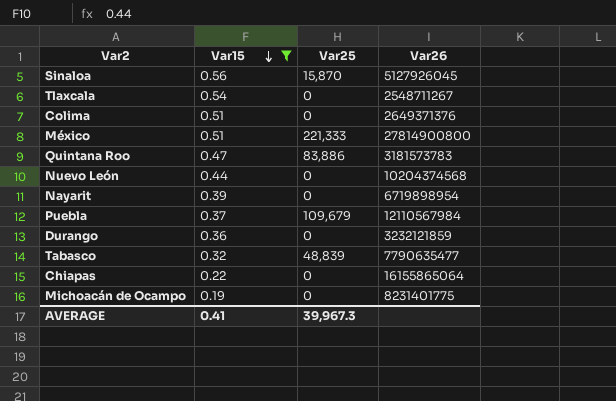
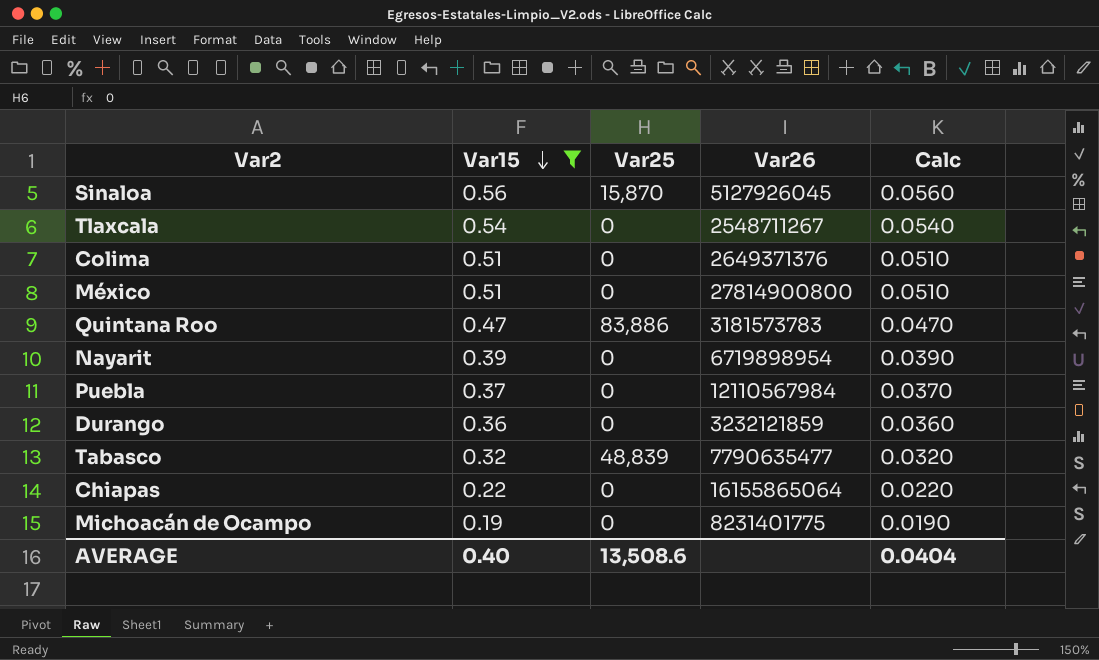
column Calc | formula: none -> [Var15] * 0.1
row Nuevo León: 0.44 | 0 | 10204374568 -> none
México | Var25: 221,333 -> 0
Puebla | Var25: 109,679 -> 0
AVERAGE | Var15: 0.41 -> 0.40
AVERAGE | Var25: 39,967.3 -> 13,508.6

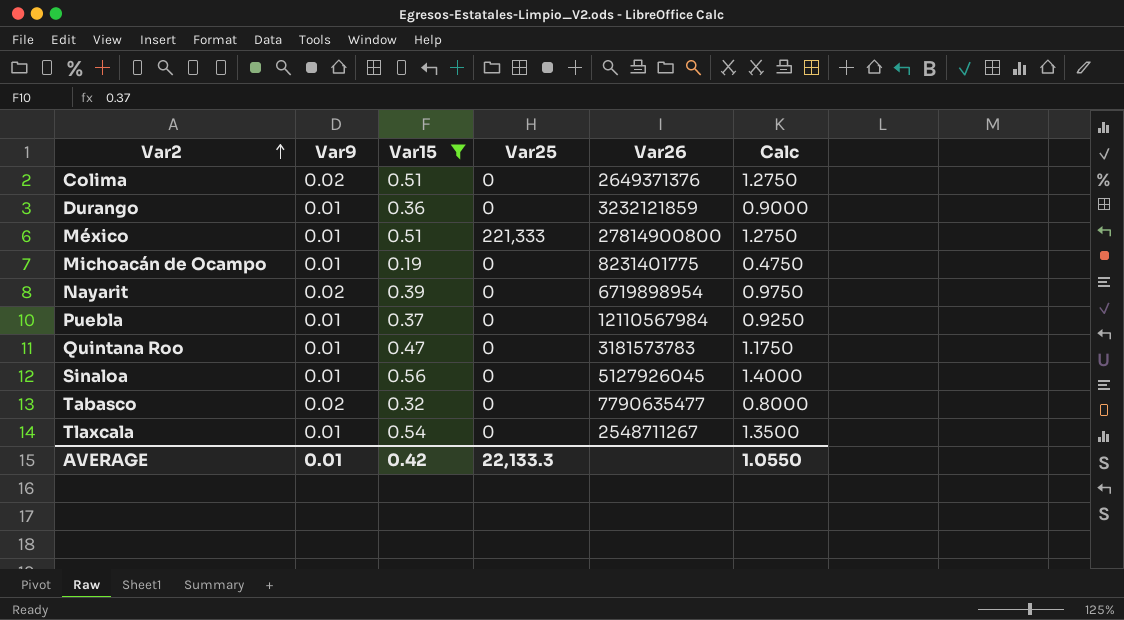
row order: Var15 descending -> Var2 ascending
column Var9 | position: none -> 2
column Calc | formula: [Var15] * 0.1 -> [Var15] * 2.5
row Chiapas: 0.22 | 0 | 16155865064 | 0.0220 -> none
México | Var25: 0 -> 221,333
Quintana Roo | Var25: 83,886 -> 0
Sinaloa | Var25: 15,870 -> 0
Tabasco | Var25: 48,839 -> 0
AVERAGE | Var15: 0.40 -> 0.42
AVERAGE | Var25: 13,508.6 -> 22,133.3
AVERAGE | Calc: 0.0404 -> 1.0550

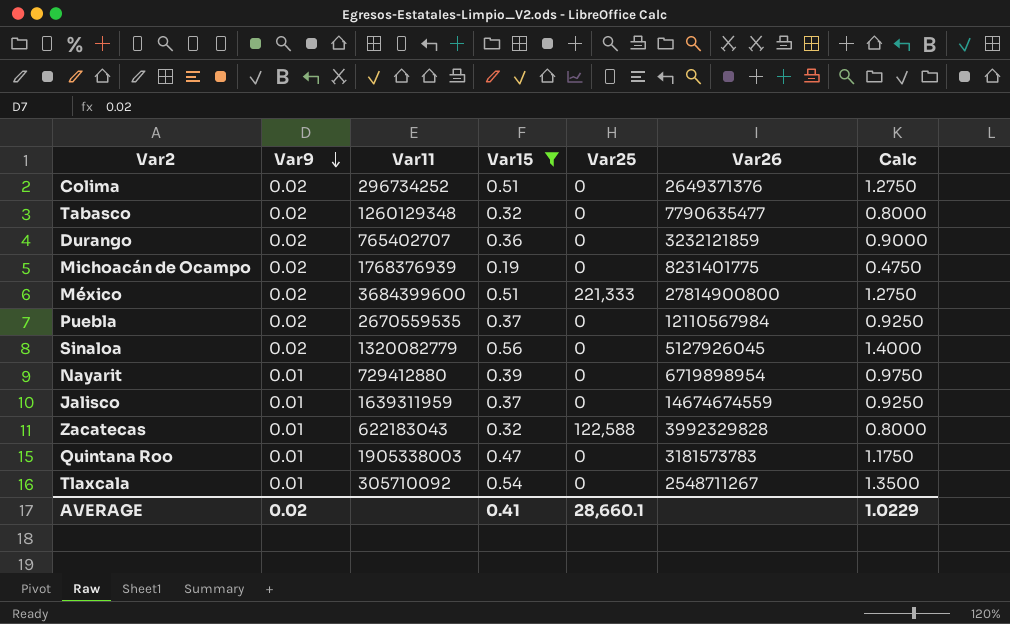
row order: Var2 ascending -> Var9 descending
column Var11 | position: none -> 3
Durango | Var9: 0.01 -> 0.02
Michoacán de Ocampo | Var9: 0.01 -> 0.02
México | Var9: 0.01 -> 0.02
Puebla | Var9: 0.01 -> 0.02
Sinaloa | Var9: 0.01 -> 0.02
Nayarit | Var9: 0.02 -> 0.01
row Jalisco: none -> 0.01 | 1639311959 | 0.37 | 0 | 14674674559 | 0.9250
row Zacatecas: none -> 0.01 | 622183043 | 0.32 | 122,588 | 3992329828 | 0.8000
AVERAGE | Var9: 0.01 -> 0.02
AVERAGE | Var15: 0.42 -> 0.41
AVERAGE | Var25: 22,133.3 -> 28,660.1
AVERAGE | Calc: 1.0550 -> 1.0229

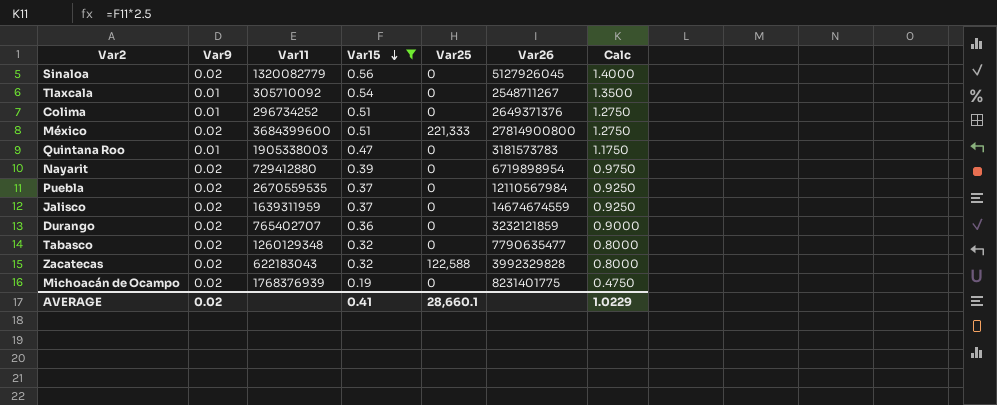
row order: Var9 descending -> Var15 descending
Colima | Var9: 0.02 -> 0.01
Nayarit | Var9: 0.01 -> 0.02
Jalisco | Var9: 0.01 -> 0.02
Zacatecas | Var9: 0.01 -> 0.02

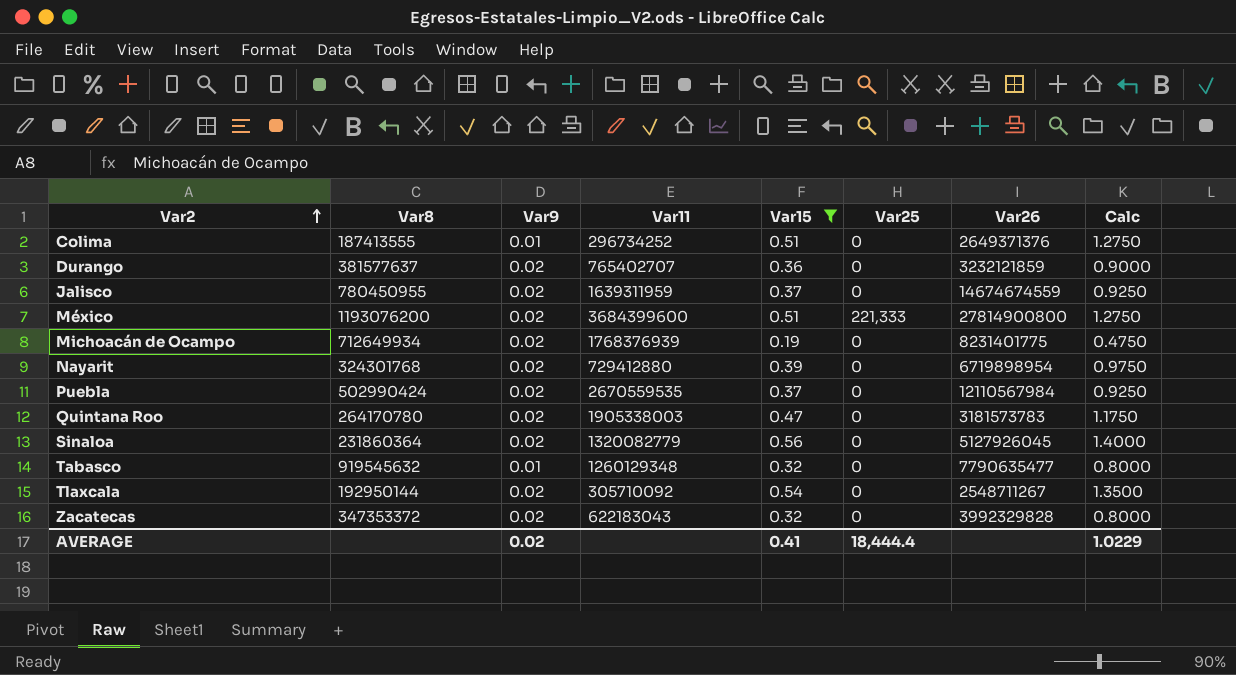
row order: Var15 descending -> Var2 ascending
column Var8 | position: none -> 2
Quintana Roo | Var9: 0.01 -> 0.02
Tabasco | Var9: 0.02 -> 0.01
Tlaxcala | Var9: 0.01 -> 0.02
Zacatecas | Var25: 122,588 -> 0
AVERAGE | Var25: 28,660.1 -> 18,444.4

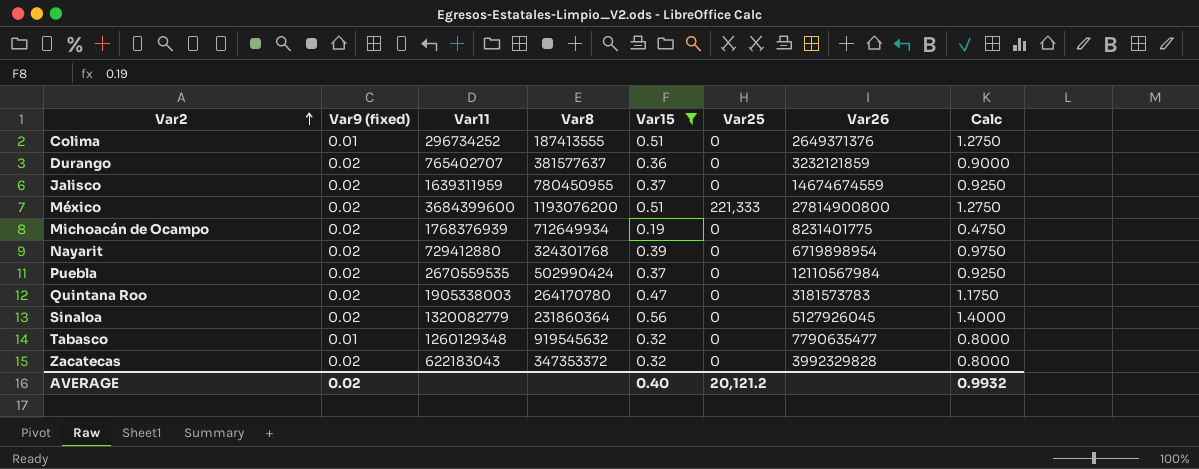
column name: Var9 -> Var9 (fixed)
column Var8 | position: 2 -> 4
row Tlaxcala: 192950144 | 0.02 | 305710092 | 0.54 | 0 | 2548711267 | 1.3500 -> none
AVERAGE | Var15: 0.41 -> 0.40
AVERAGE | Var25: 18,444.4 -> 20,121.2
AVERAGE | Calc: 1.0229 -> 0.9932

